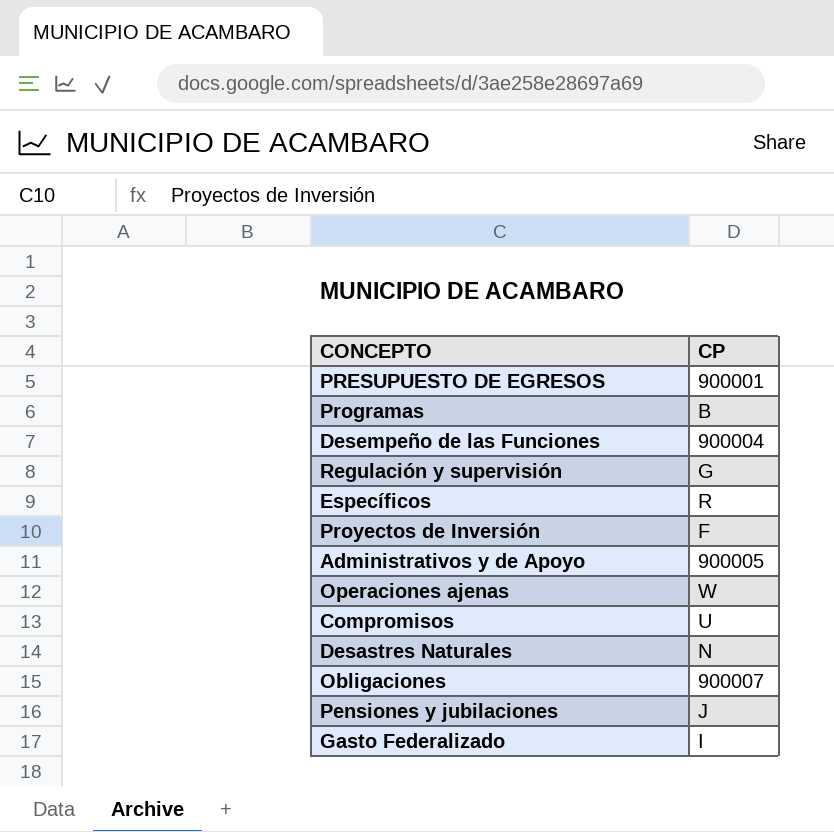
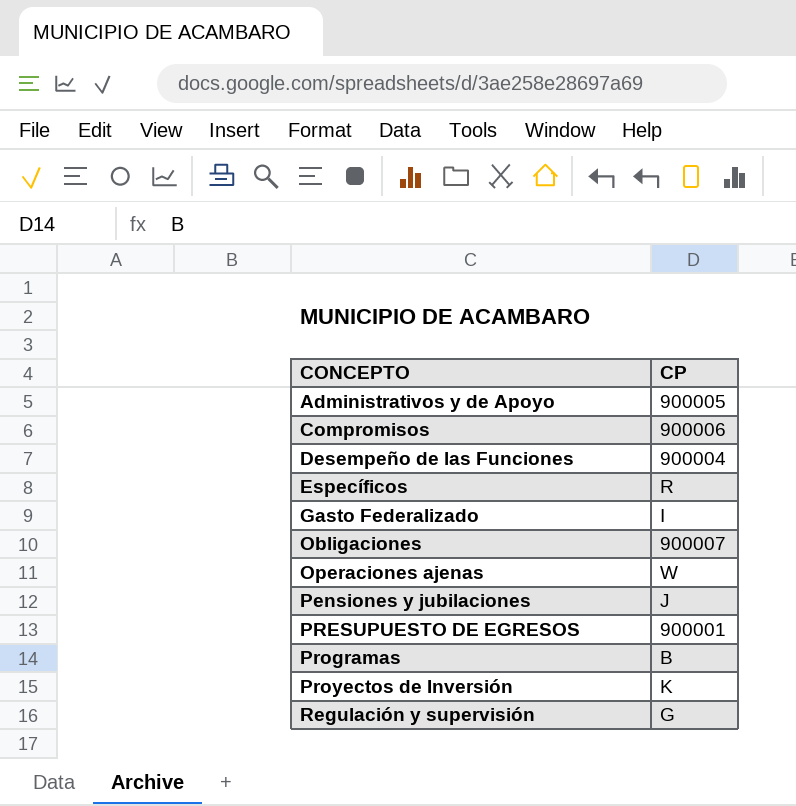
row order: none -> CONCEPTO ascending
row Desastres Naturales: N -> none
Compromisos | CP: U -> 900006
Proyectos de Inversión | CP: F -> K

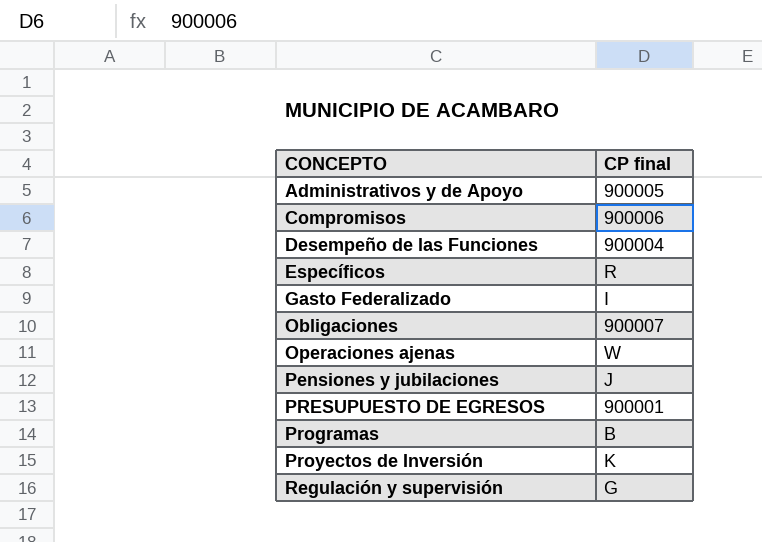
column name: CP -> CP final

